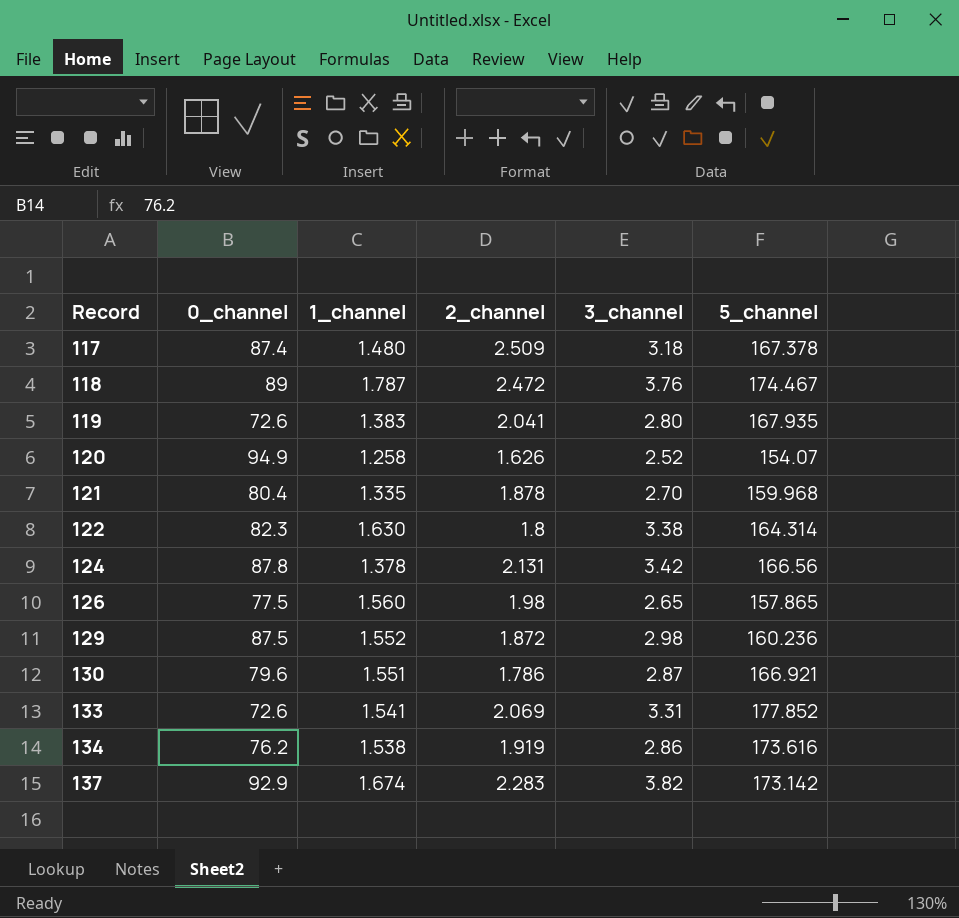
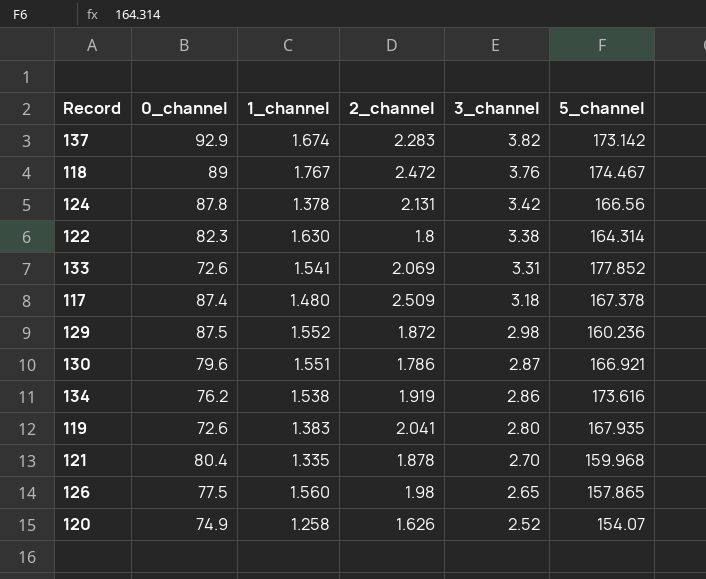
row order: Record ascending -> 3_channel descending
118 | 1_channel: 1.787 -> 1.767
120 | 0_channel: 94.9 -> 74.9

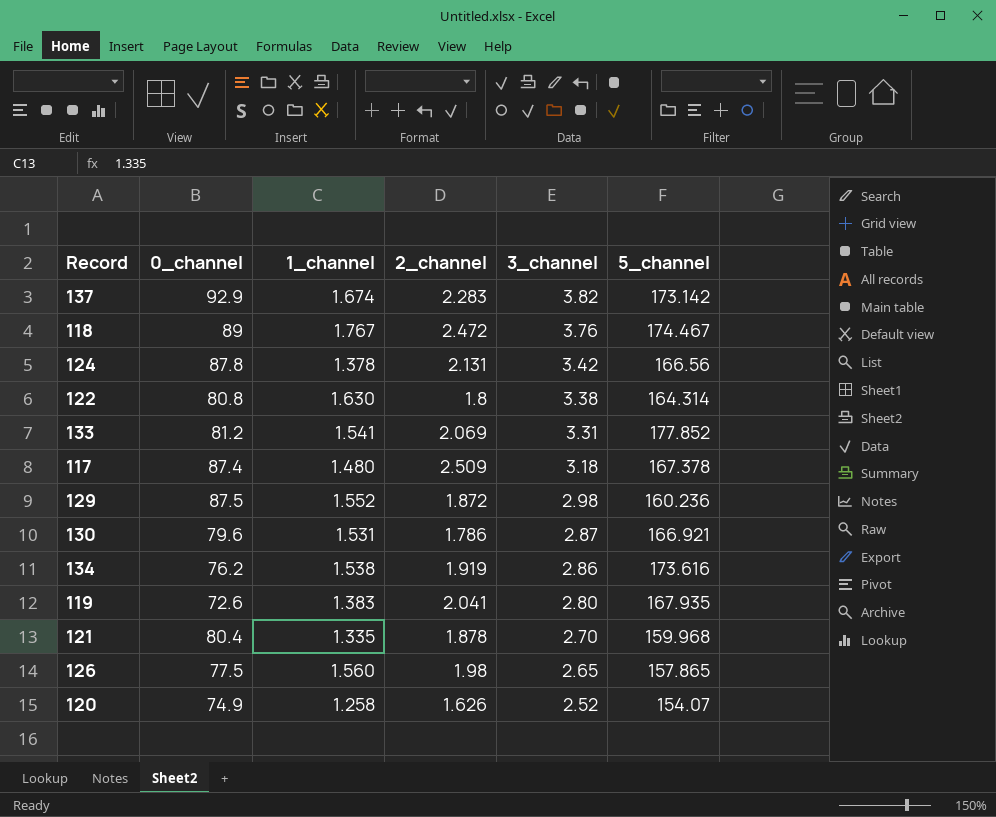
122 | 0_channel: 82.3 -> 80.8
133 | 0_channel: 72.6 -> 81.2
130 | 1_channel: 1.551 -> 1.531

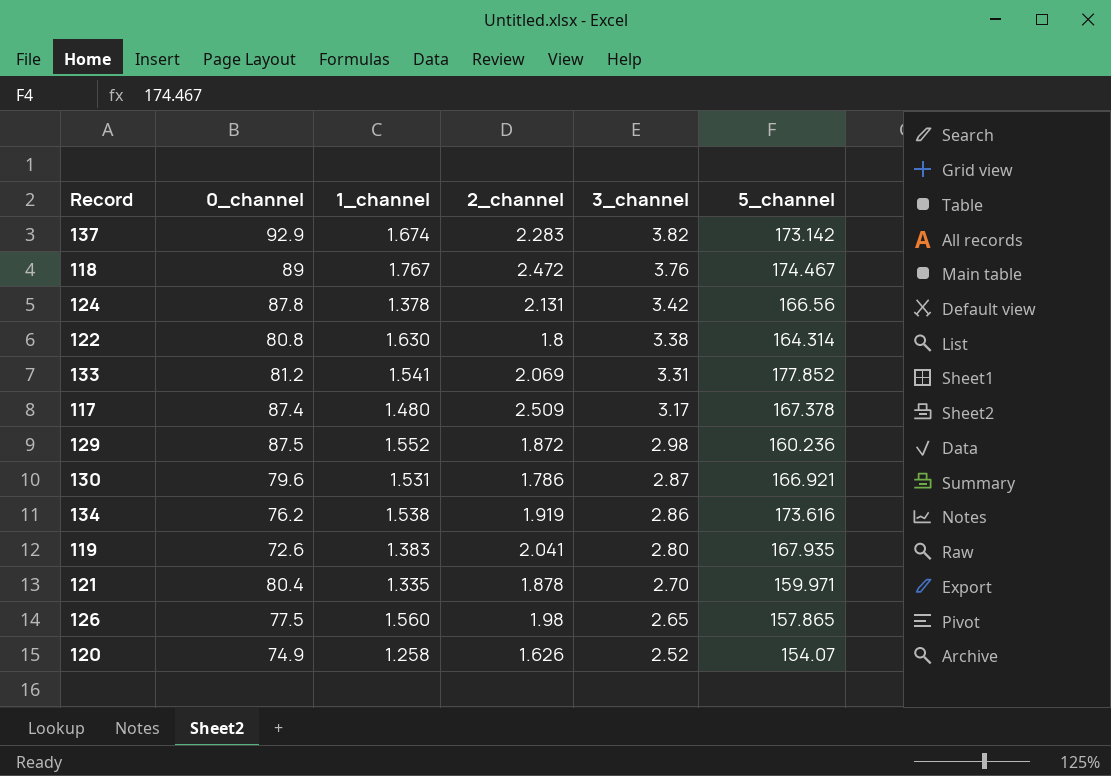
117 | 3_channel: 3.18 -> 3.17
121 | 5_channel: 159.968 -> 159.971

